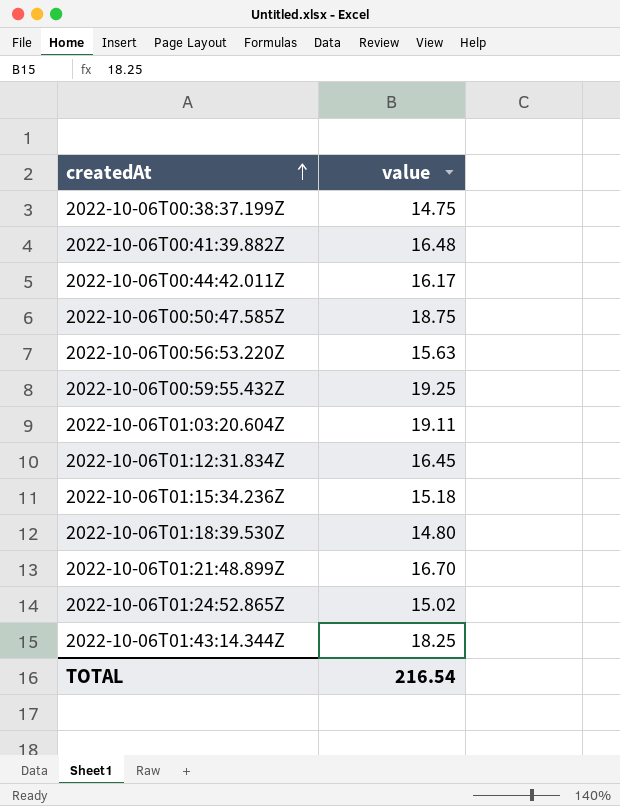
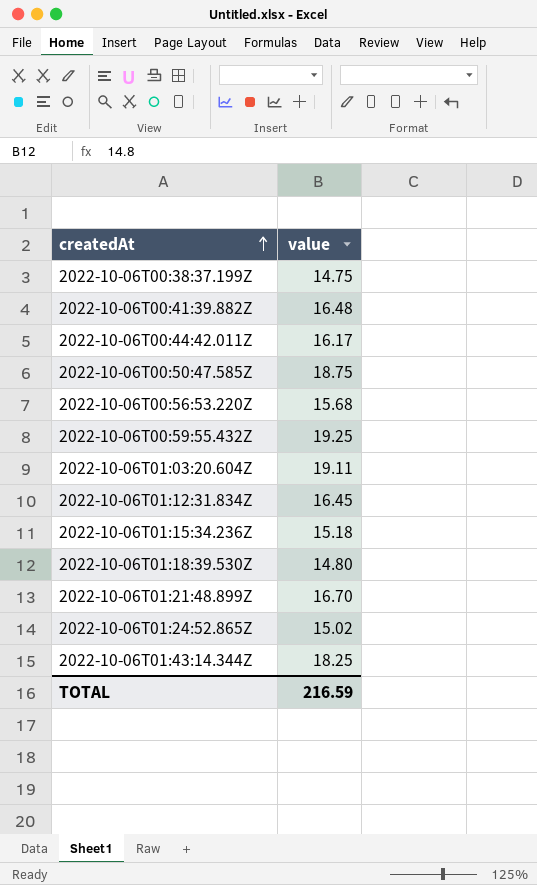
2022-10-06T00:56:53.220Z | value: 15.63 -> 15.68
TOTAL | value: 216.54 -> 216.59

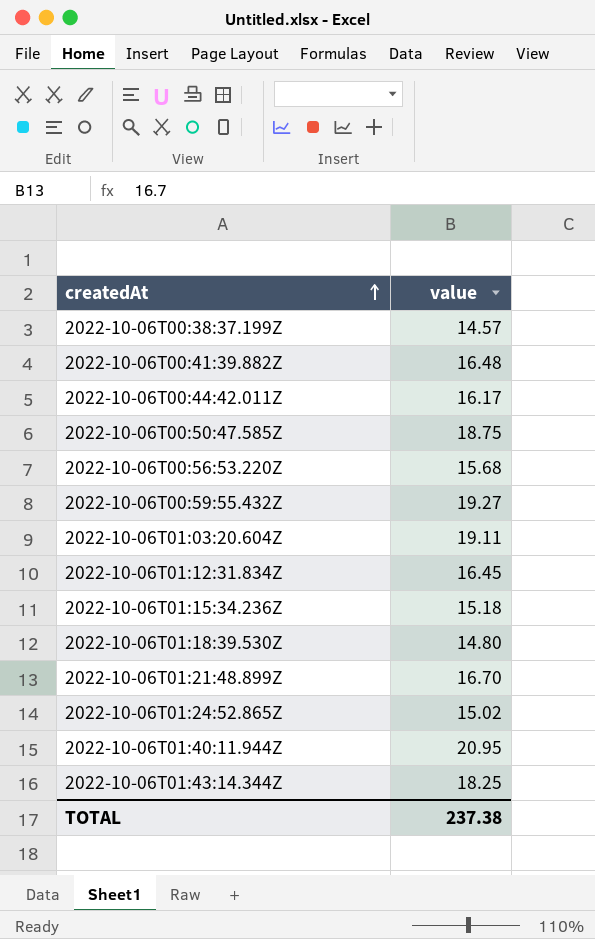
2022-10-06T00:38:37.199Z | value: 14.75 -> 14.57
2022-10-06T00:59:55.432Z | value: 19.25 -> 19.27
row 2022-10-06T01:40:11.944Z: none -> 20.95
TOTAL | value: 216.59 -> 237.38

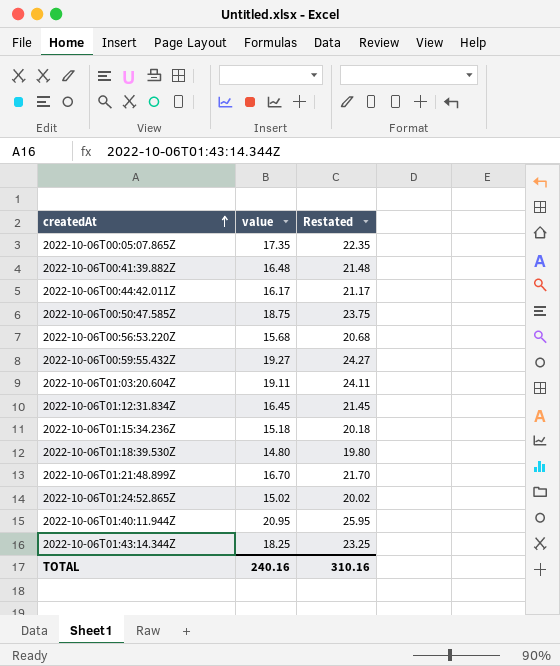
column Restated | formula: none -> [value] + 5
row 2022-10-06T00:38:37.199Z: 14.57 -> none
row 2022-10-06T00:05:07.865Z: none -> 17.35 | 22.35
TOTAL | value: 237.38 -> 240.16

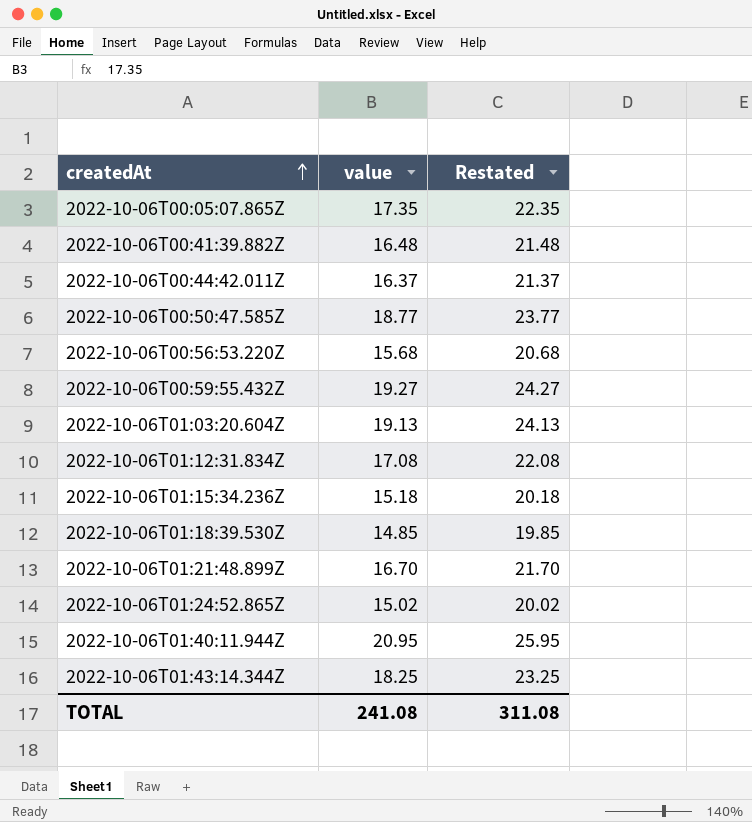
2022-10-06T00:44:42.011Z | value: 16.17 -> 16.37
2022-10-06T00:44:42.011Z | Restated: 21.17 -> 21.37
2022-10-06T00:50:47.585Z | value: 18.75 -> 18.77
2022-10-06T00:50:47.585Z | Restated: 23.75 -> 23.77
2022-10-06T01:03:20.604Z | value: 19.11 -> 19.13
2022-10-06T01:03:20.604Z | Restated: 24.11 -> 24.13
2022-10-06T01:12:31.834Z | value: 16.45 -> 17.08
2022-10-06T01:12:31.834Z | Restated: 21.45 -> 22.08
2022-10-06T01:18:39.530Z | value: 14.80 -> 14.85
2022-10-06T01:18:39.530Z | Restated: 19.80 -> 19.85
TOTAL | value: 240.16 -> 241.08
TOTAL | Restated: 310.16 -> 311.08

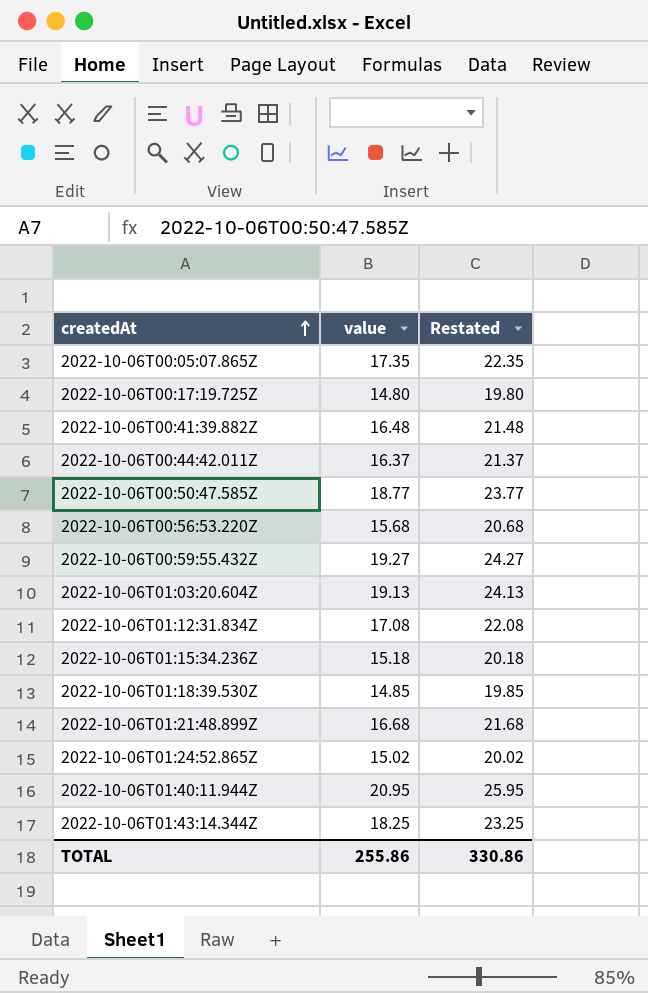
row 2022-10-06T00:17:19.725Z: none -> 14.80 | 19.80
2022-10-06T01:21:48.899Z | value: 16.70 -> 16.68
2022-10-06T01:21:48.899Z | Restated: 21.70 -> 21.68
TOTAL | value: 241.08 -> 255.86
TOTAL | Restated: 311.08 -> 330.86

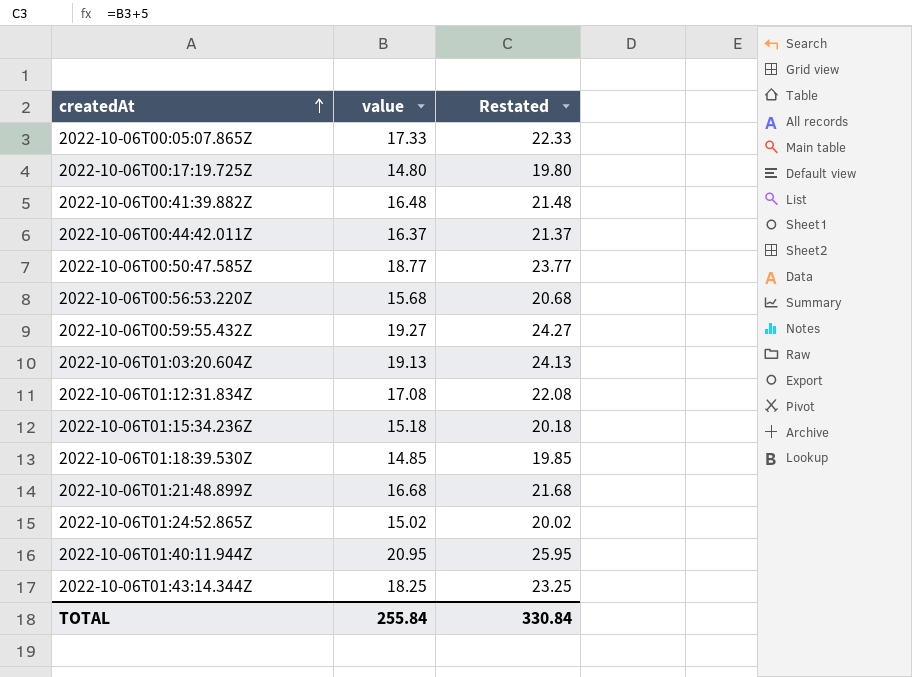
2022-10-06T00:05:07.865Z | value: 17.35 -> 17.33
2022-10-06T00:05:07.865Z | Restated: 22.35 -> 22.33
TOTAL | value: 255.86 -> 255.84
TOTAL | Restated: 330.86 -> 330.84

